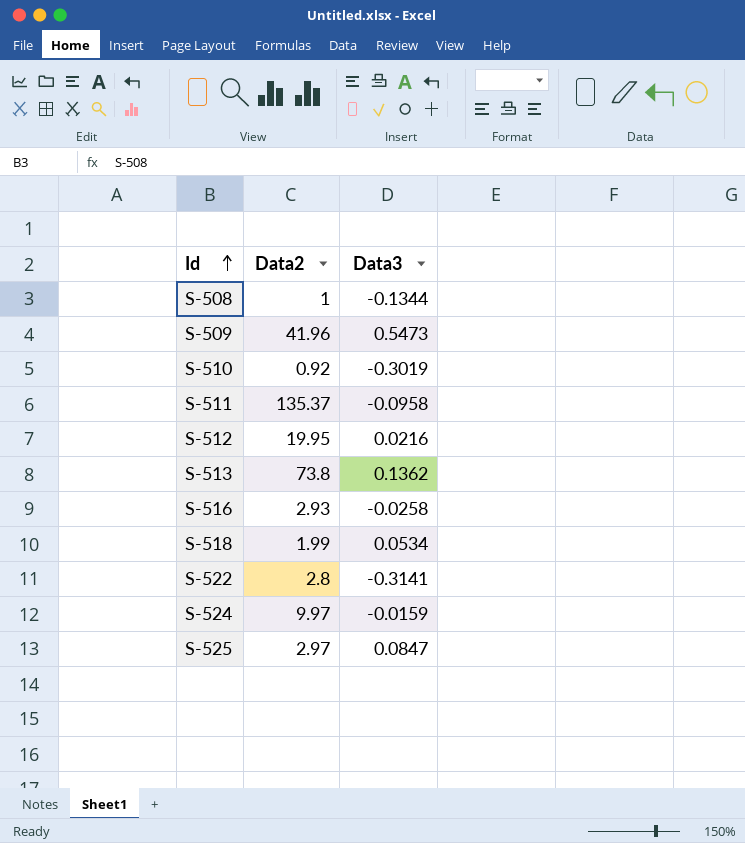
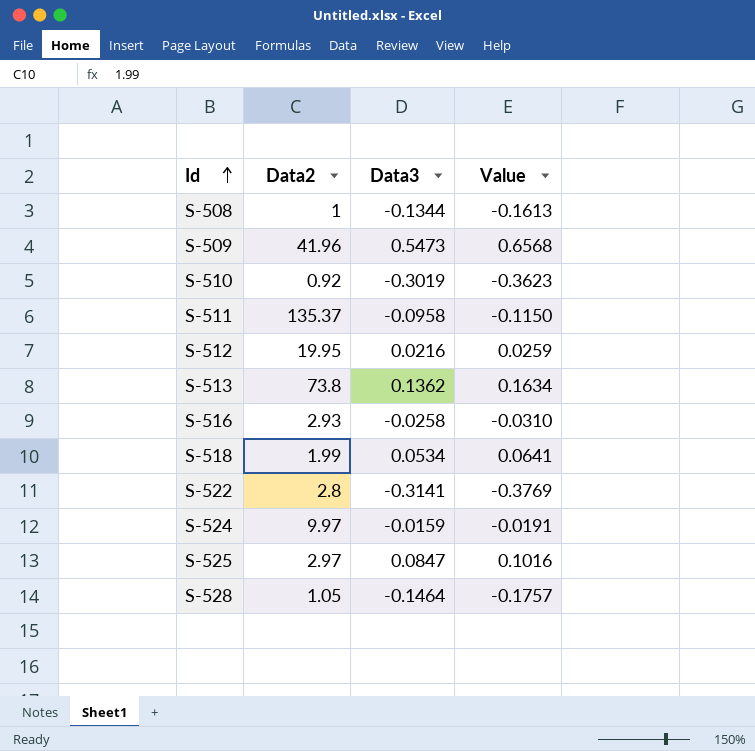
column Value | formula: none -> [Data3] * 1.2
row S-528: none -> 1.05 | -0.1464 | -0.1757

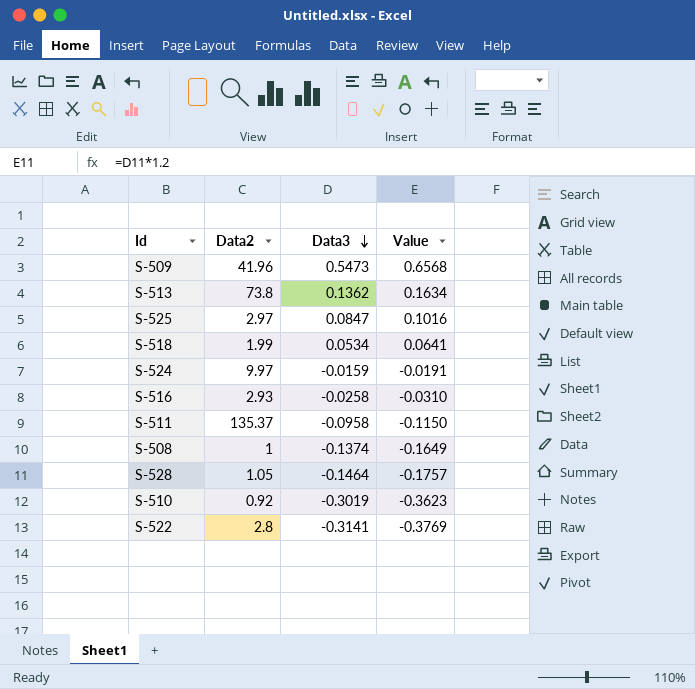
row order: Id ascending -> Data3 descending
row S-512: 19.95 | 0.0216 | 0.0259 -> none
S-508 | Data3: -0.1344 -> -0.1374
S-508 | Value: -0.1613 -> -0.1649

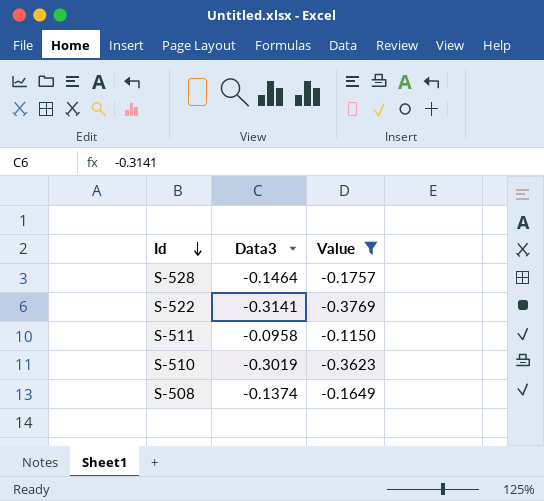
filter: none -> Value <= -0.1150
row order: Data3 descending -> Id descending
column Data2 | position: 2 -> none

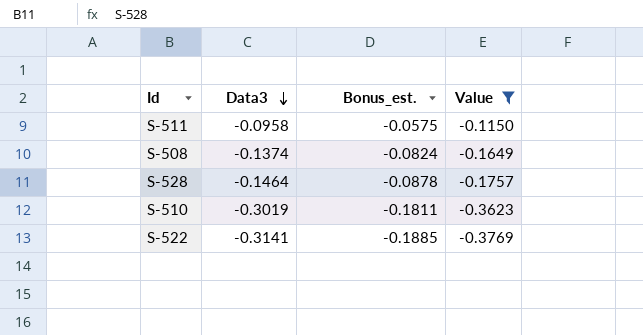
row order: Id descending -> Data3 descending
column Bonus_est. | formula: none -> [Data3] * 0.6

